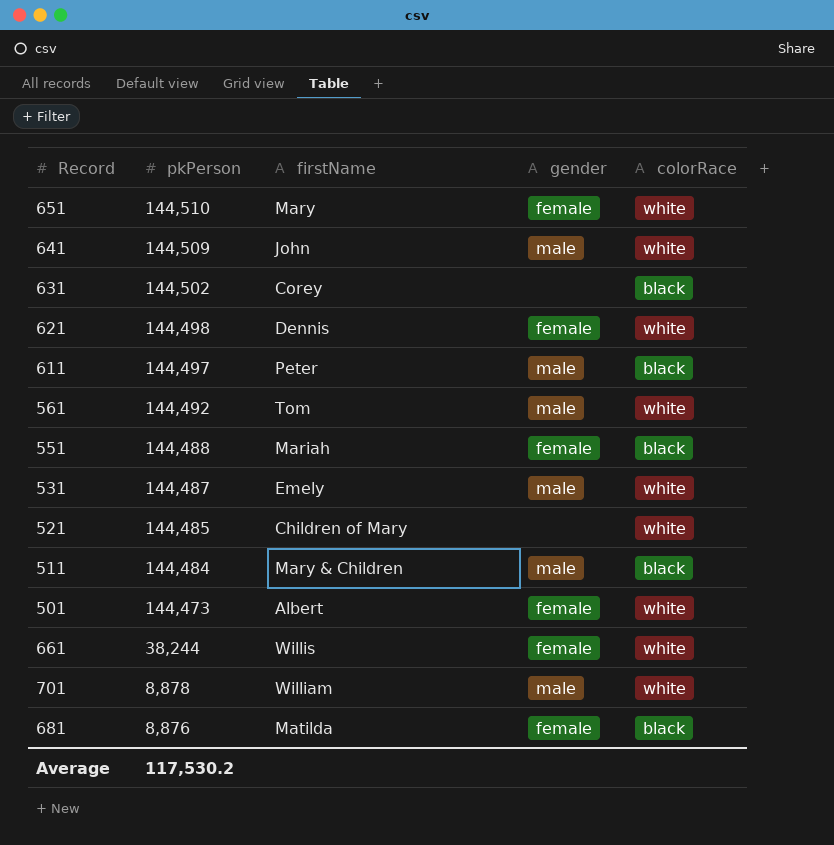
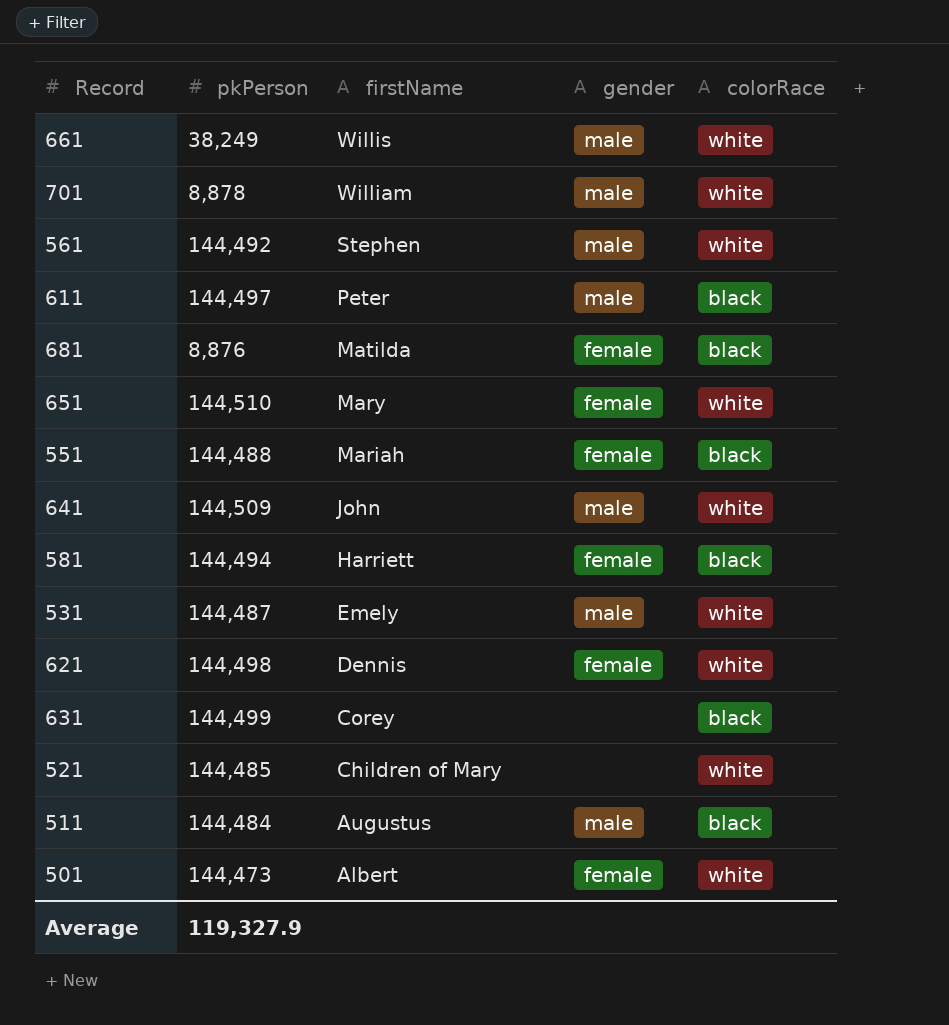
row order: pkPerson descending -> firstName descending
661 | pkPerson: 38,244 -> 38,249
661 | gender: female -> male
561 | firstName: Tom -> Stephen
row 581: none -> 144,494 | Harriett | female | black
631 | pkPerson: 144,502 -> 144,499
511 | firstName: Mary & Children -> Augustus
Average | pkPerson: 117,530.2 -> 119,327.9

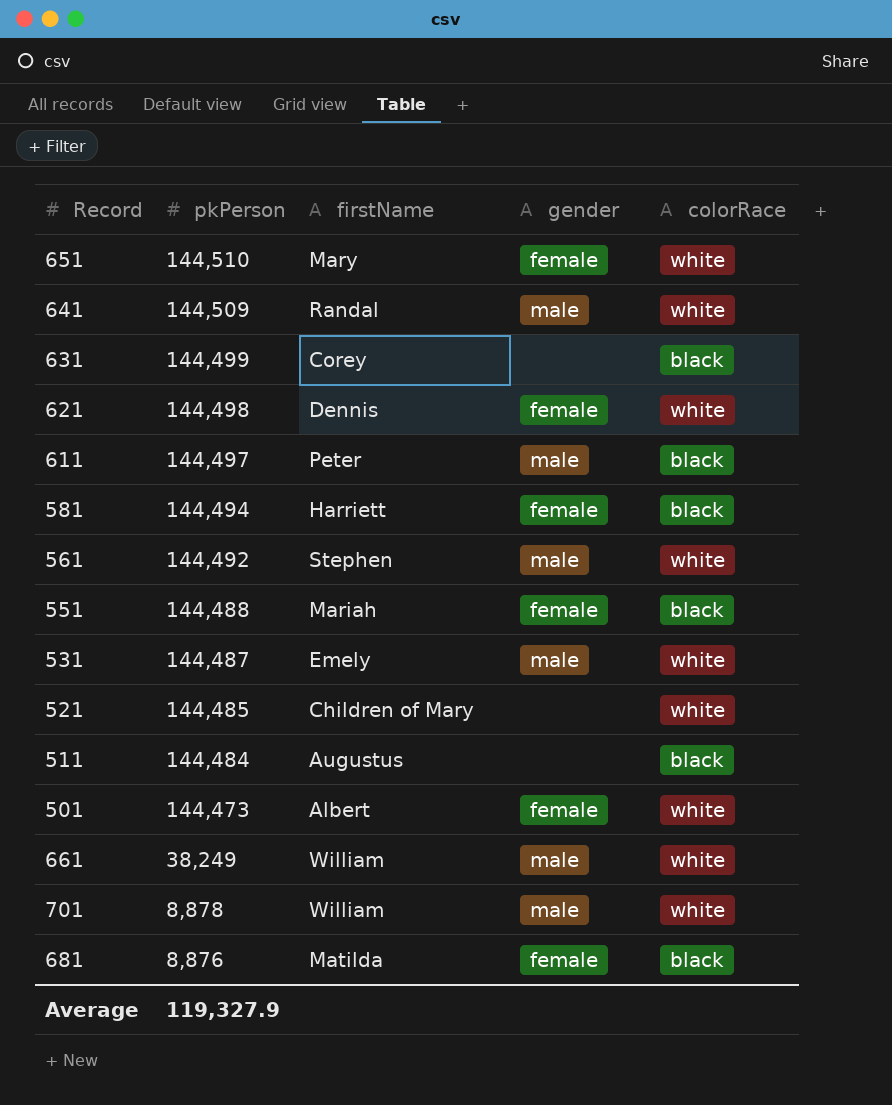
row order: firstName descending -> pkPerson descending
641 | firstName: John -> Randal
511 | gender: male -> none
661 | firstName: Willis -> William

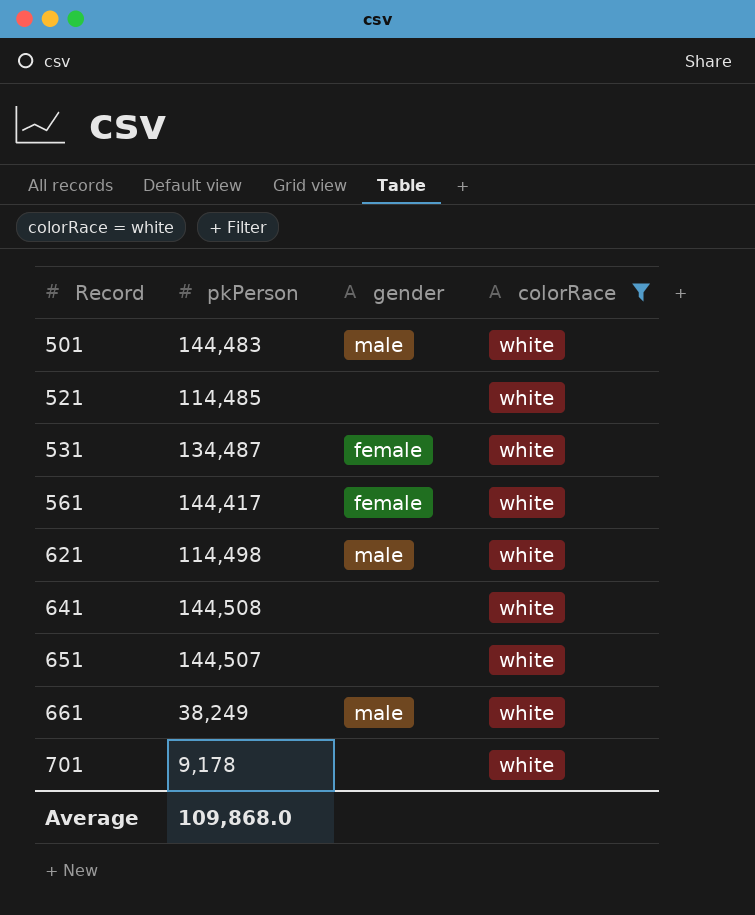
filter: none -> colorRace = white
row order: pkPerson descending -> Record ascending
column firstName | position: 3 -> none
501 | pkPerson: 144,473 -> 144,483
501 | gender: female -> male
521 | pkPerson: 144,485 -> 114,485
531 | pkPerson: 144,487 -> 134,487
531 | gender: male -> female
561 | pkPerson: 144,492 -> 144,417
561 | gender: male -> female
621 | pkPerson: 144,498 -> 114,498
621 | gender: female -> male
641 | pkPerson: 144,509 -> 144,508
641 | gender: male -> none
651 | pkPerson: 144,510 -> 144,507
651 | gender: female -> none
701 | pkPerson: 8,878 -> 9,178
701 | gender: male -> none
Average | pkPerson: 119,327.9 -> 109,868.0

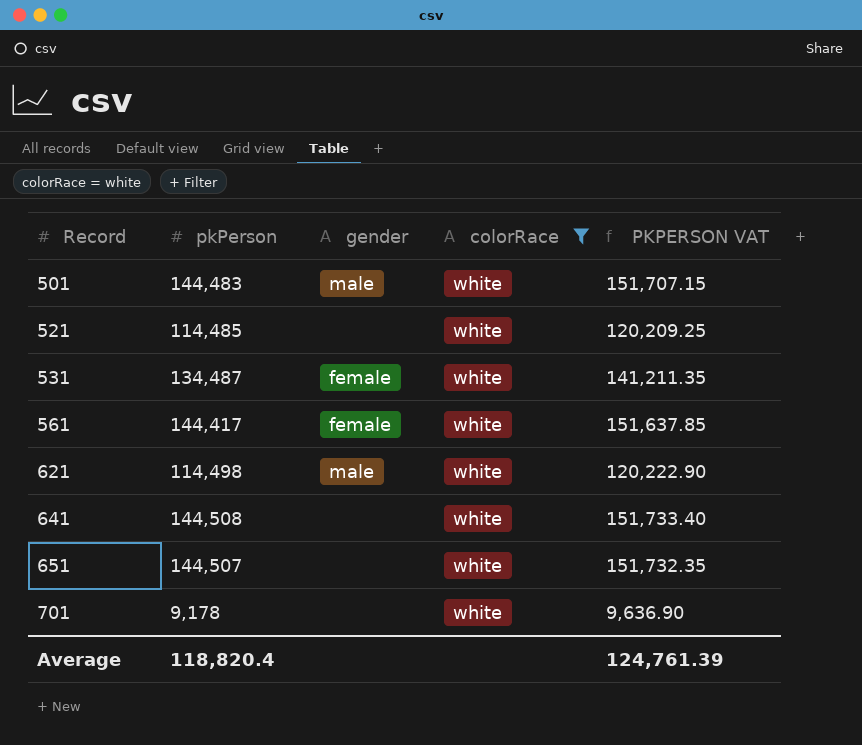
column PKPERSON VAT | formula: none -> [pkPerson] * 1.05
row 661: 38,249 | male | white -> none
Average | pkPerson: 109,868.0 -> 118,820.4

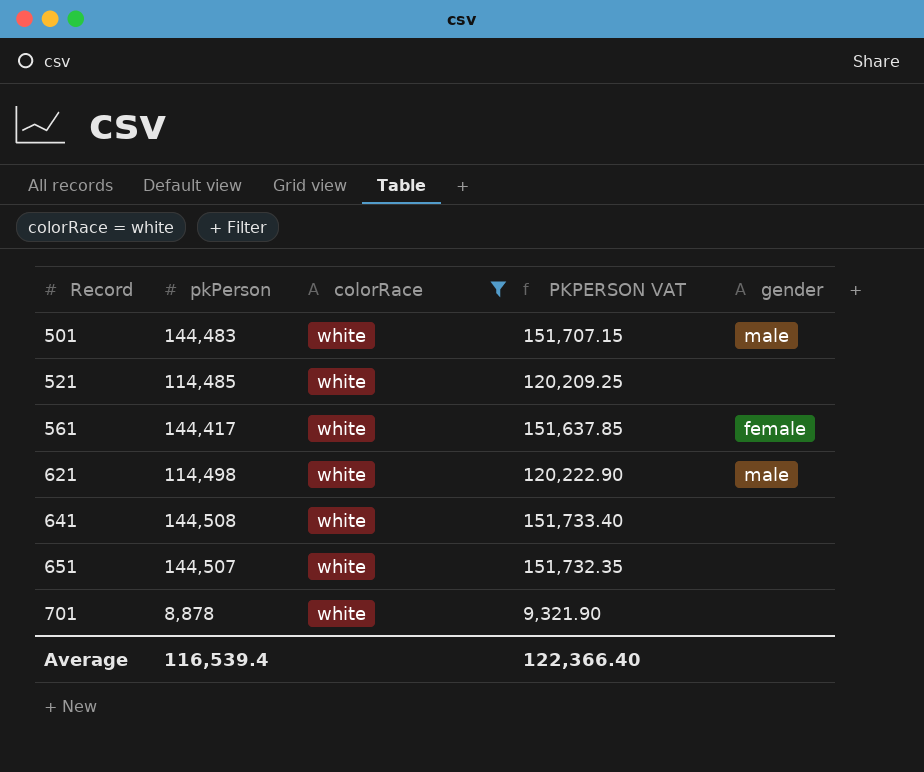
column gender | position: 3 -> 5
row 531: 134,487 | female | white | 141,211.35 -> none
701 | pkPerson: 9,178 -> 8,878
701 | PKPERSON VAT: 9,636.90 -> 9,321.90
Average | pkPerson: 118,820.4 -> 116,539.4
Average | PKPERSON VAT: 124,761.39 -> 122,366.40

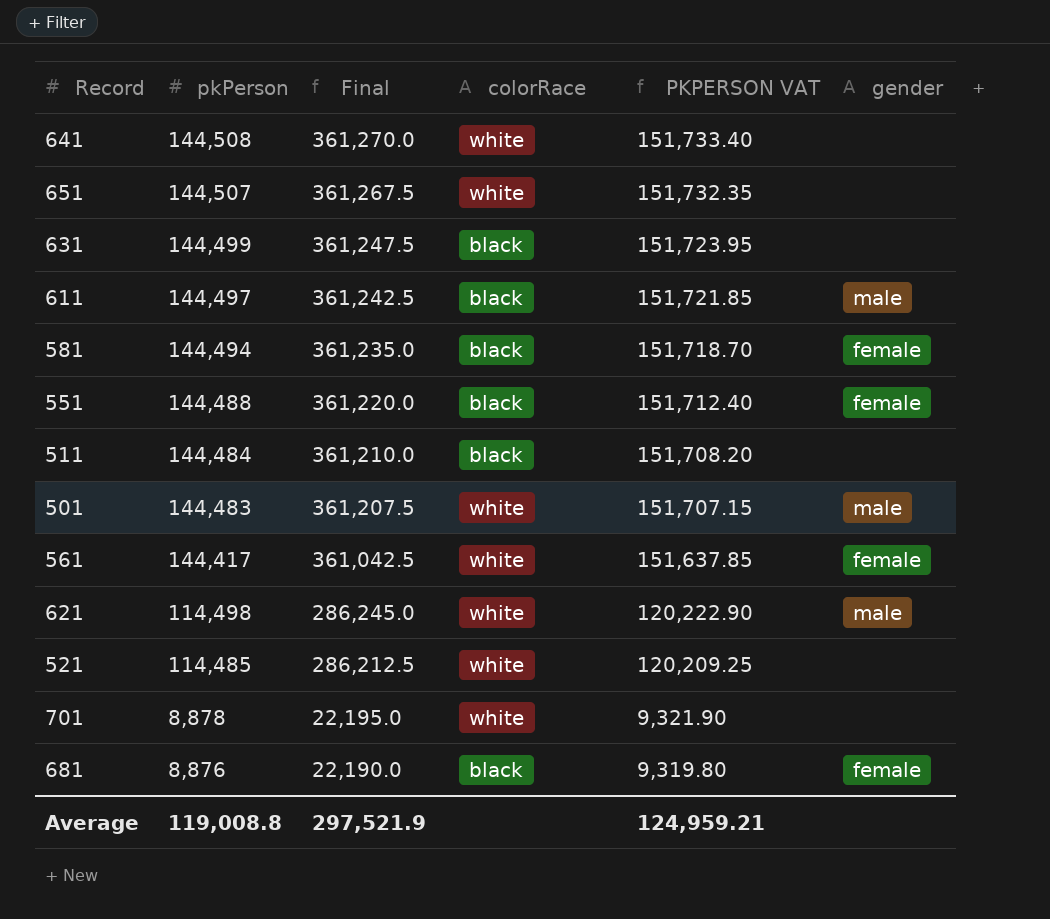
filter: colorRace = white -> none
row order: Record ascending -> pkPerson descending
column Final | formula: none -> [pkPerson] * 2.5
Average | pkPerson: 116,539.4 -> 119,008.8
Average | PKPERSON VAT: 122,366.40 -> 124,959.21

